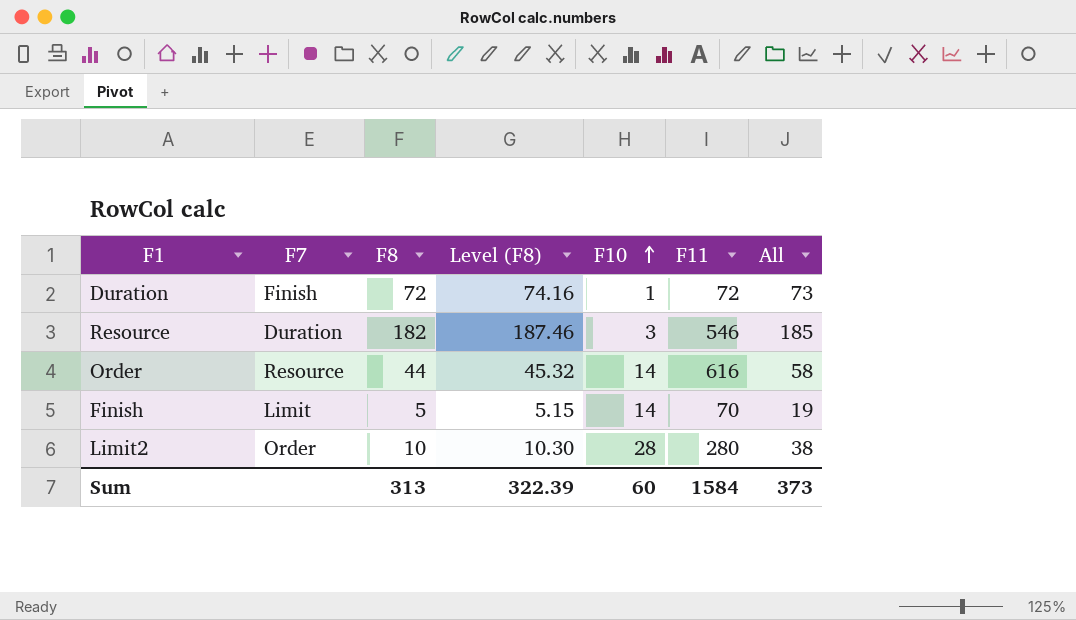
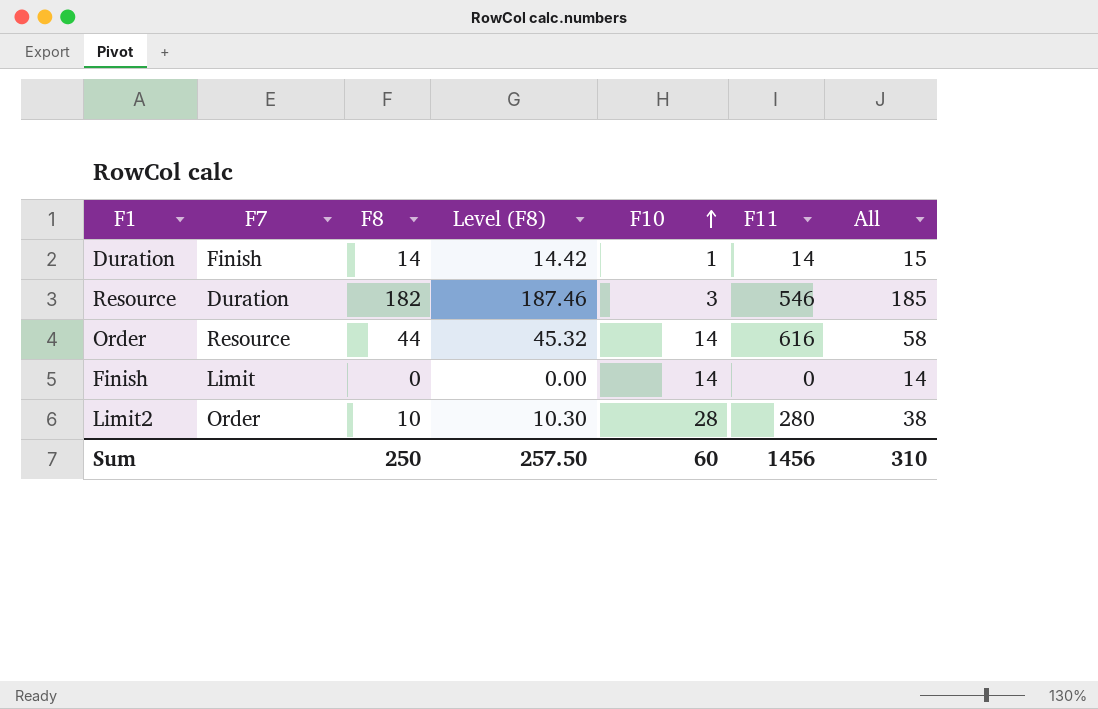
Duration | F8: 72 -> 14
Duration | Level (F8): 74.16 -> 14.42
Duration | F11: 72 -> 14
Duration | All: 73 -> 15
Finish | F8: 5 -> 0
Finish | Level (F8): 5.15 -> 0.00
Finish | F11: 70 -> 0
Finish | All: 19 -> 14
Sum | F8: 313 -> 250
Sum | Level (F8): 322.39 -> 257.50
Sum | F11: 1584 -> 1456
Sum | All: 373 -> 310

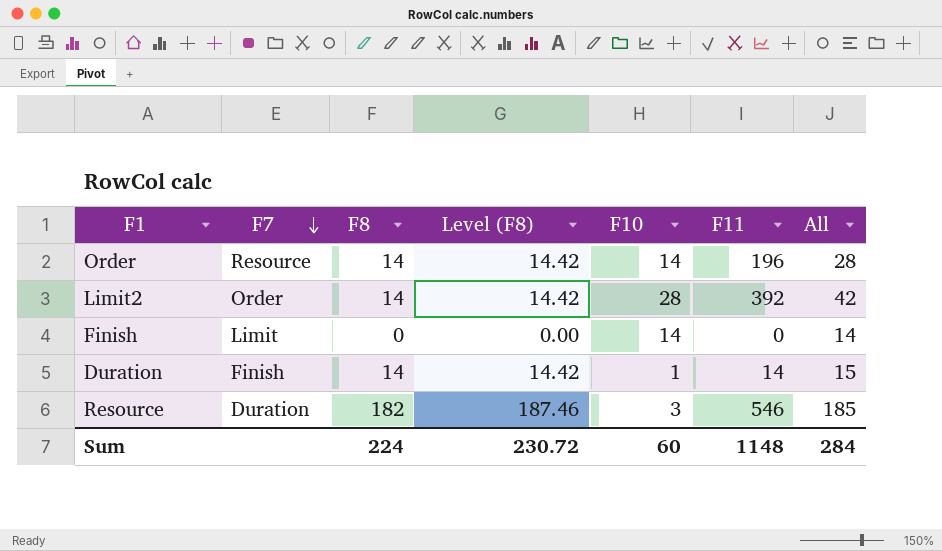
row order: F10 ascending -> F7 descending
Order | F8: 44 -> 14
Order | Level (F8): 45.32 -> 14.42
Order | F11: 616 -> 196
Order | All: 58 -> 28
Limit2 | F8: 10 -> 14
Limit2 | Level (F8): 10.30 -> 14.42
Limit2 | F11: 280 -> 392
Limit2 | All: 38 -> 42
Sum | F8: 250 -> 224
Sum | Level (F8): 257.50 -> 230.72
Sum | F11: 1456 -> 1148
Sum | All: 310 -> 284

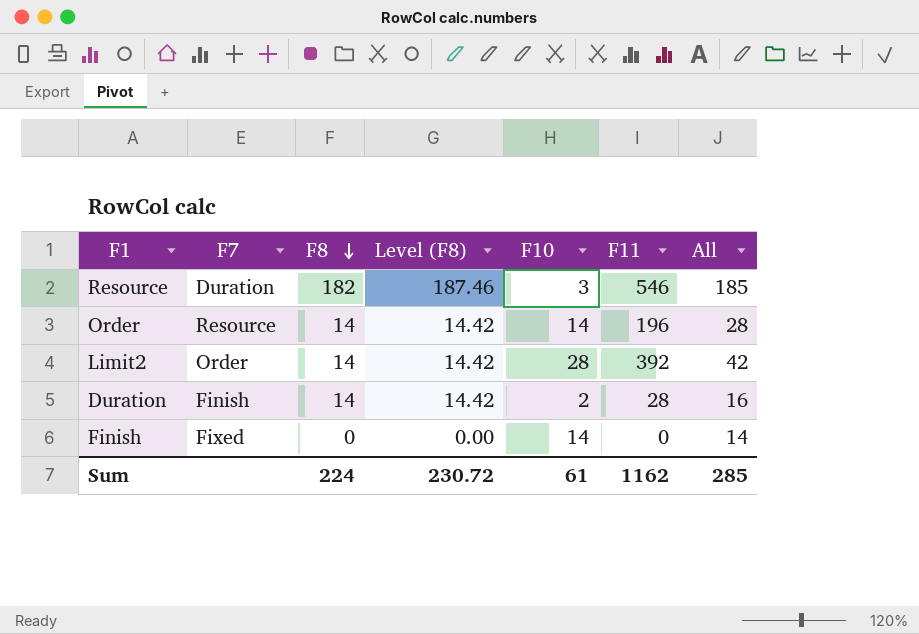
row order: F7 descending -> F8 descending
Duration | F10: 1 -> 2
Duration | F11: 14 -> 28
Duration | All: 15 -> 16
Finish | F7: Limit -> Fixed
Sum | F10: 60 -> 61
Sum | F11: 1148 -> 1162
Sum | All: 284 -> 285

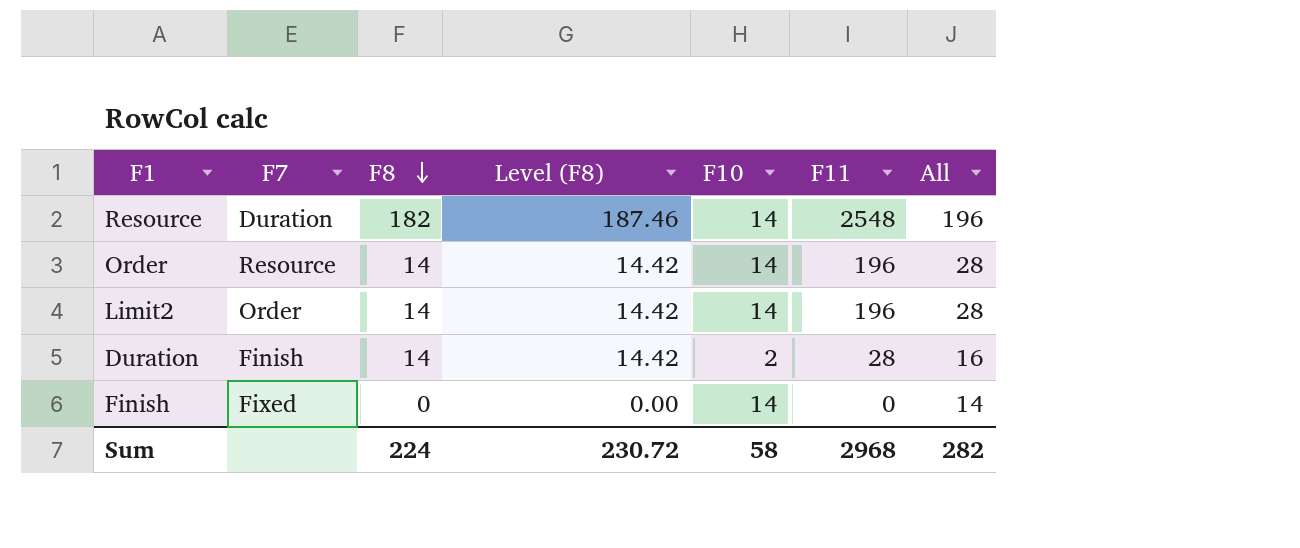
Resource | F10: 3 -> 14
Resource | F11: 546 -> 2548
Resource | All: 185 -> 196
Limit2 | F10: 28 -> 14
Limit2 | F11: 392 -> 196
Limit2 | All: 42 -> 28
Sum | F10: 61 -> 58
Sum | F11: 1162 -> 2968
Sum | All: 285 -> 282

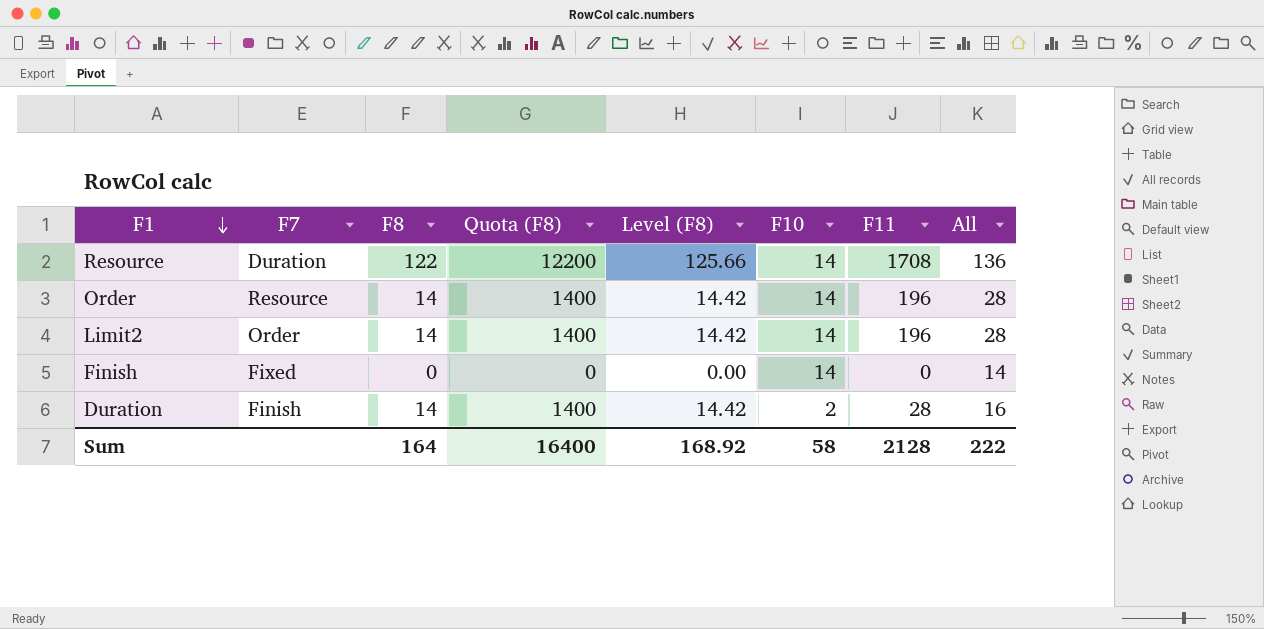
row order: F8 descending -> F1 descending
column Quota (F8) | formula: none -> [F8] * 100
Resource | F8: 182 -> 122
Resource | Level (F8): 187.46 -> 125.66
Resource | F11: 2548 -> 1708
Resource | All: 196 -> 136
Sum | F8: 224 -> 164
Sum | Level (F8): 230.72 -> 168.92
Sum | F11: 2968 -> 2128
Sum | All: 282 -> 222

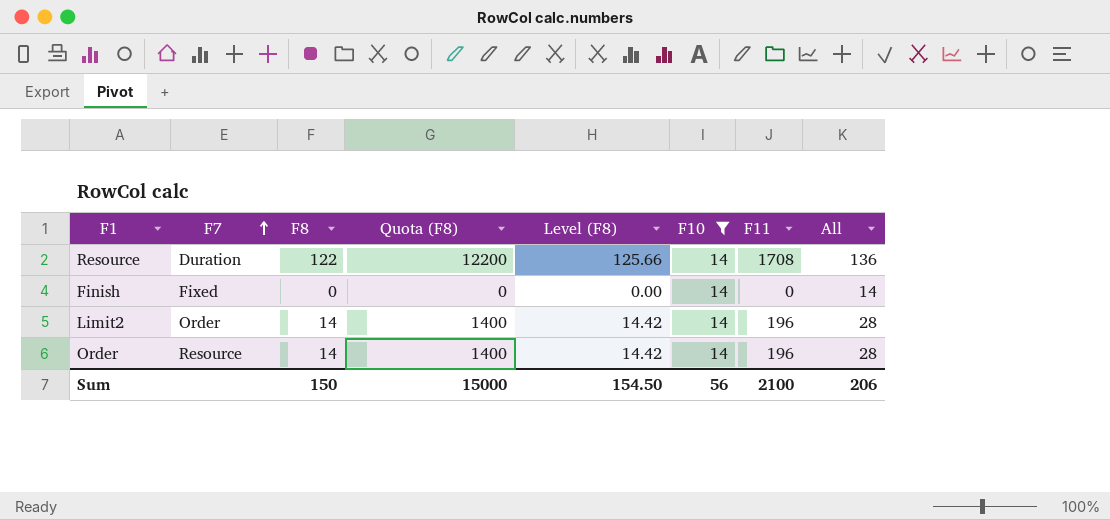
filter: none -> F10 = 14
row order: F1 descending -> F7 ascending
Sum | F8: 164 -> 150
Sum | Quota (F8): 16400 -> 15000
Sum | Level (F8): 168.92 -> 154.50
Sum | F10: 58 -> 56
Sum | F11: 2128 -> 2100
Sum | All: 222 -> 206

